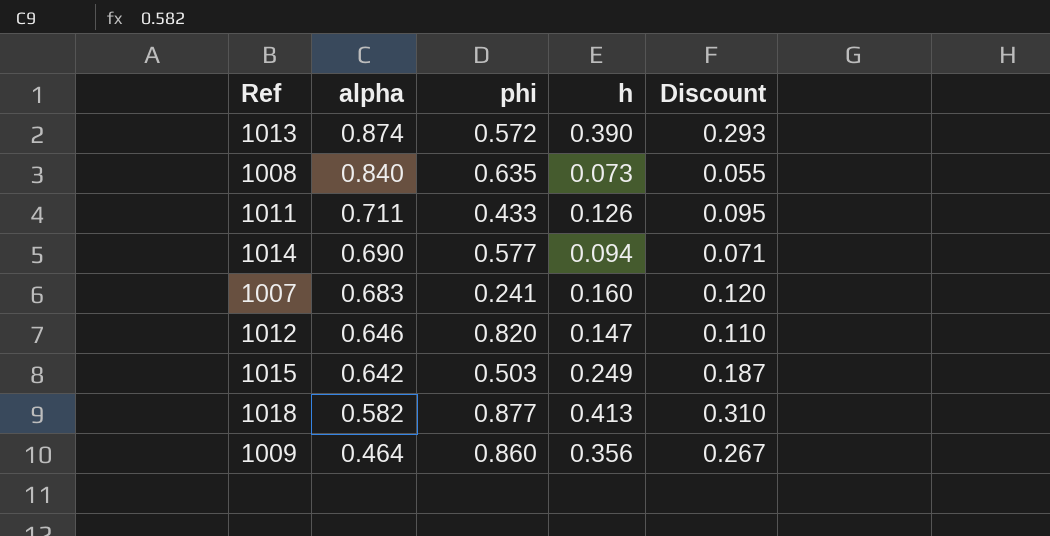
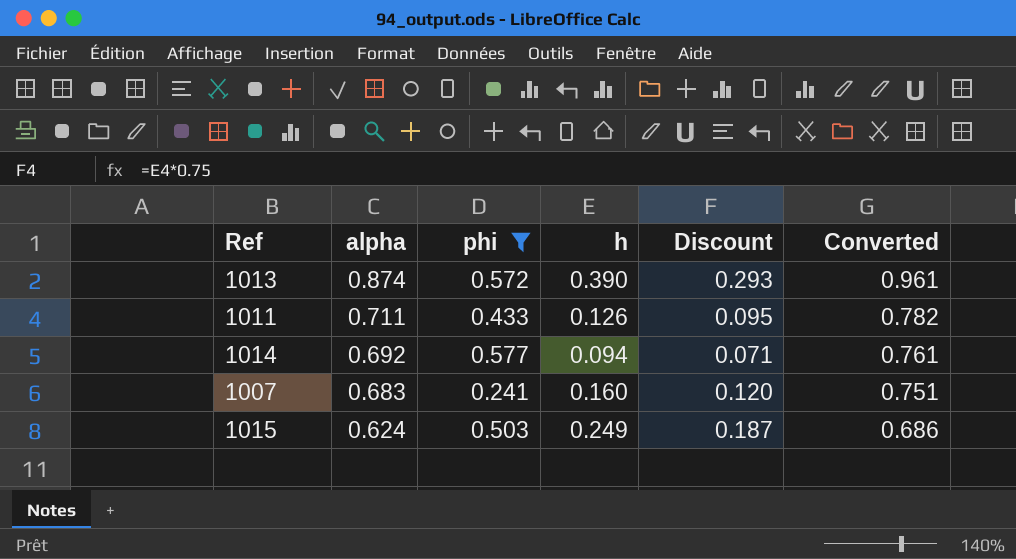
filter: none -> phi <= 0.577
column Converted | formula: none -> [alpha] * 1.1
1014 | alpha: 0.690 -> 0.692
1015 | alpha: 0.642 -> 0.624

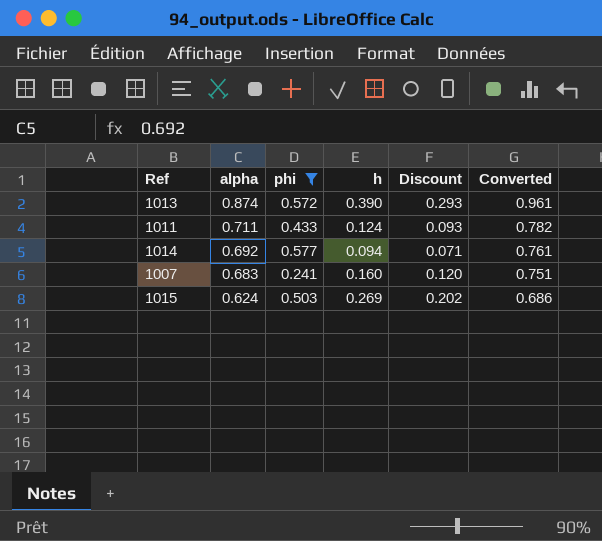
1011 | h: 0.126 -> 0.124
1011 | Discount: 0.095 -> 0.093
1015 | h: 0.249 -> 0.269
1015 | Discount: 0.187 -> 0.202

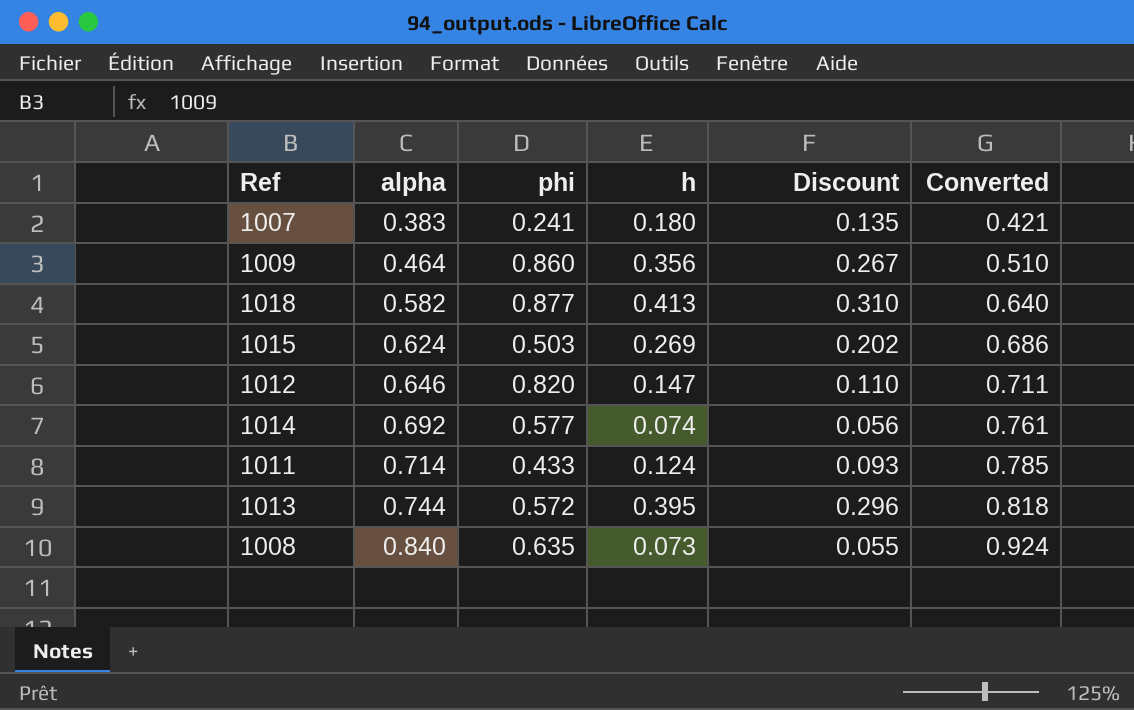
filter: phi <= 0.577 -> none
row order: alpha descending -> alpha ascending
1007 | alpha: 0.683 -> 0.383
1007 | h: 0.160 -> 0.180
1007 | Discount: 0.120 -> 0.135
1007 | Converted: 0.751 -> 0.421
1014 | h: 0.094 -> 0.074
1014 | Discount: 0.071 -> 0.056
1011 | alpha: 0.711 -> 0.714
1011 | Converted: 0.782 -> 0.785
1013 | alpha: 0.874 -> 0.744
1013 | h: 0.390 -> 0.395
1013 | Discount: 0.293 -> 0.296
1013 | Converted: 0.961 -> 0.818

